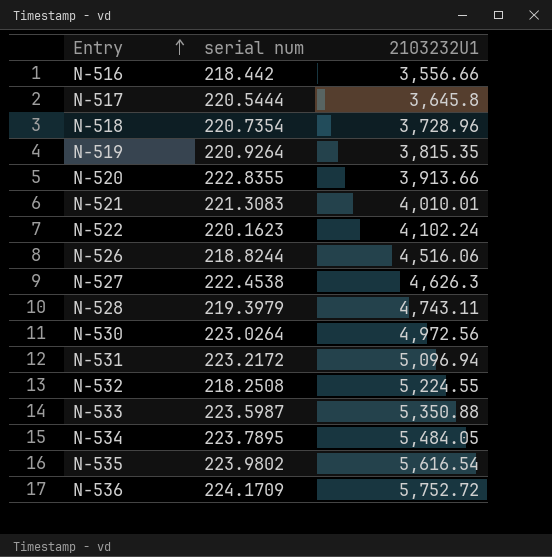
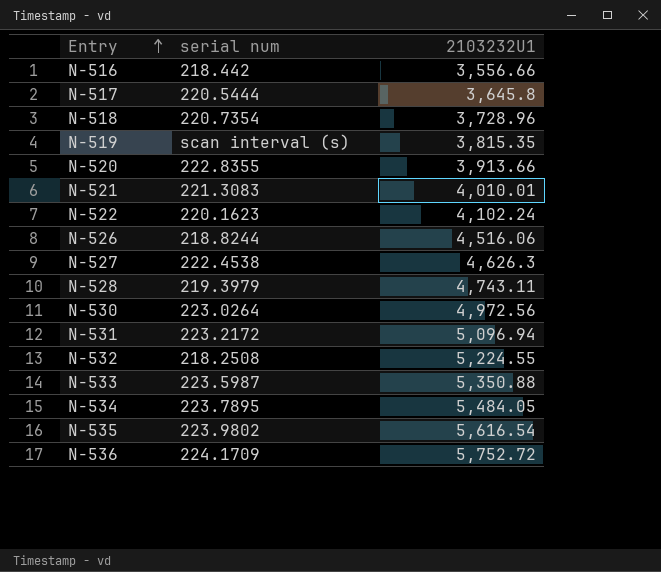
N-519 | serial num: 220.9264 -> scan interval (s)

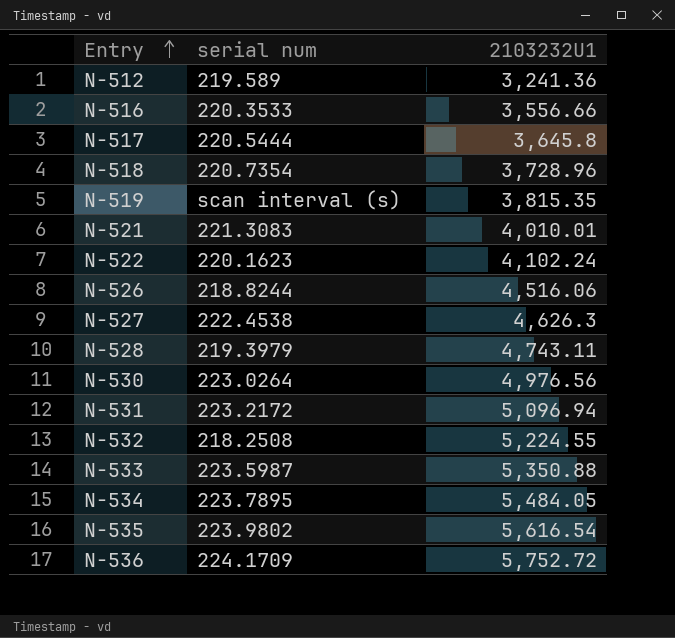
row N-520: 222.8355 | 3,913.66 -> none
row N-512: none -> 219.589 | 3,241.36
N-516 | serial num: 218.442 -> 220.3533
N-530 | 2103232U1: 4,972.56 -> 4,976.56

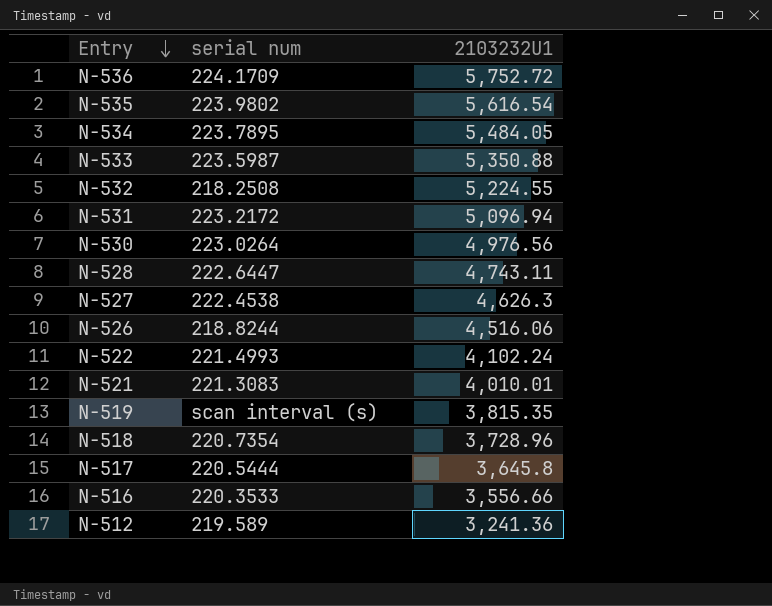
row order: Entry ascending -> Entry descending
N-528 | serial num: 219.3979 -> 222.6447
N-522 | serial num: 220.1623 -> 221.4993

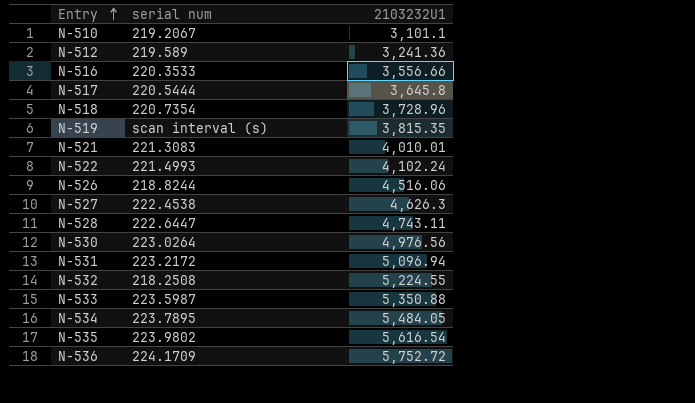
row order: Entry descending -> Entry ascending
row N-510: none -> 219.2067 | 3,101.1

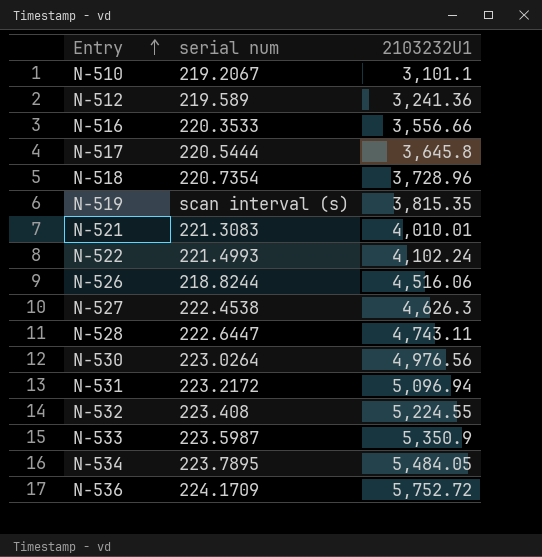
row N-535: 223.9802 | 5,616.54 -> none
N-532 | serial num: 218.2508 -> 223.408
N-533 | 2103232U1: 5,350.88 -> 5,350.9

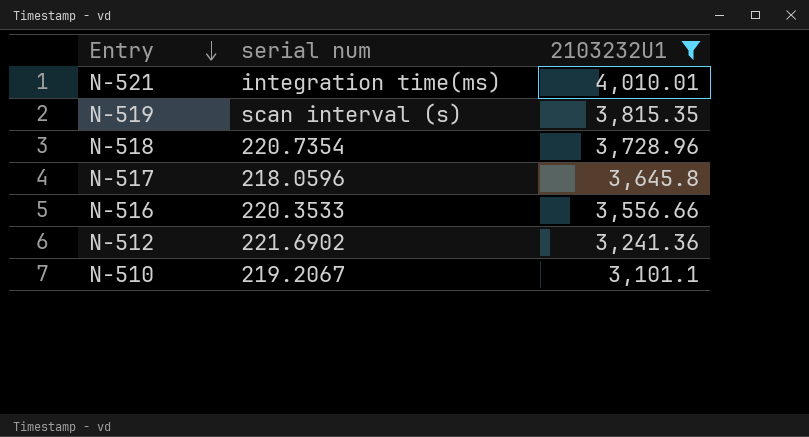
filter: none -> 2103232U1 <= 4,010.01
row order: Entry ascending -> Entry descending
N-521 | serial num: 221.3083 -> integration time(ms)
N-517 | serial num: 220.5444 -> 218.0596
N-512 | serial num: 219.589 -> 221.6902

